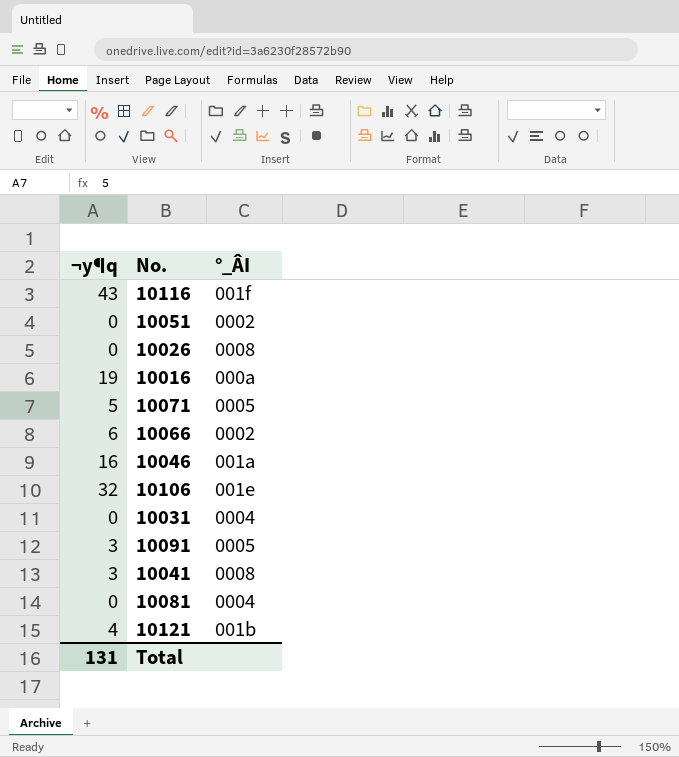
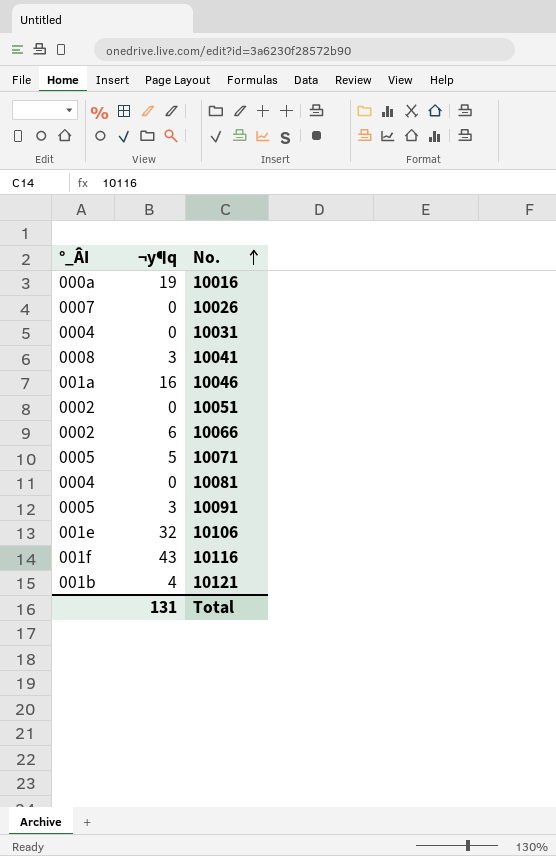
row order: none -> No. ascending
column °_ÂI | position: 3 -> 1
10026 | °_ÂI: 0008 -> 0007

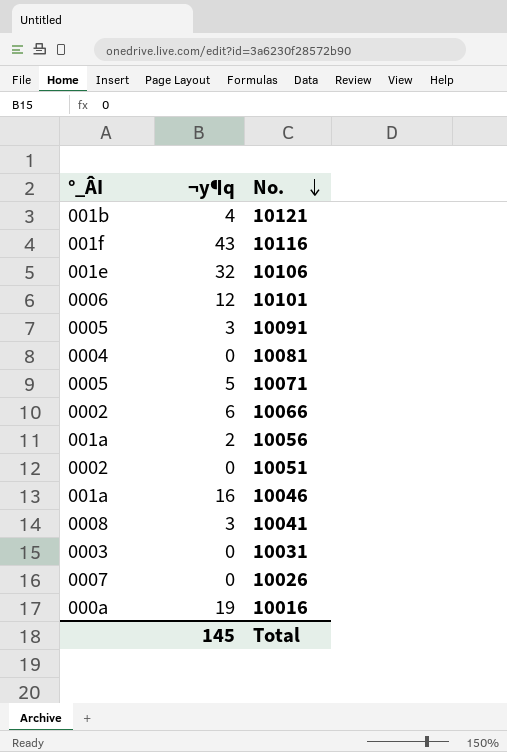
row order: No. ascending -> No. descending
row 10101: none -> 0006 | 12
row 10056: none -> 001a | 2
10031 | °_ÂI: 0004 -> 0003
Total | ¬y¶q: 131 -> 145

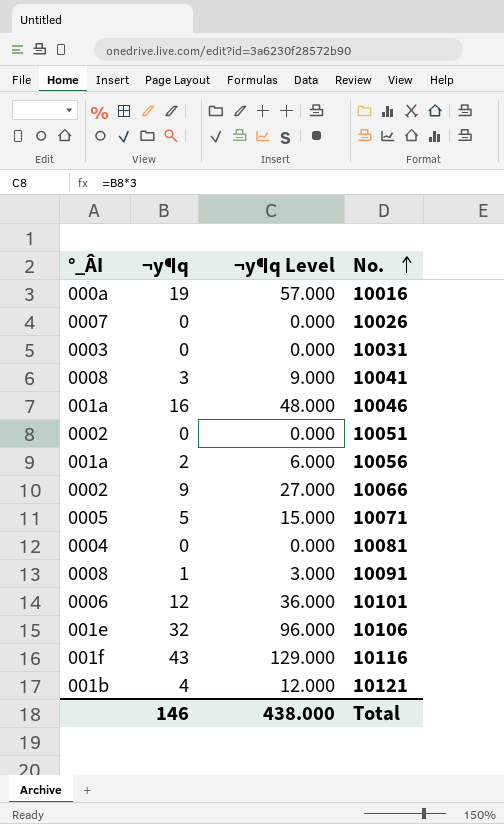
row order: No. descending -> No. ascending
column ¬y¶q Level | formula: none -> [¬y¶q] * 3
10066 | ¬y¶q: 6 -> 9
10091 | °_ÂI: 0005 -> 0008
10091 | ¬y¶q: 3 -> 1
Total | ¬y¶q: 145 -> 146

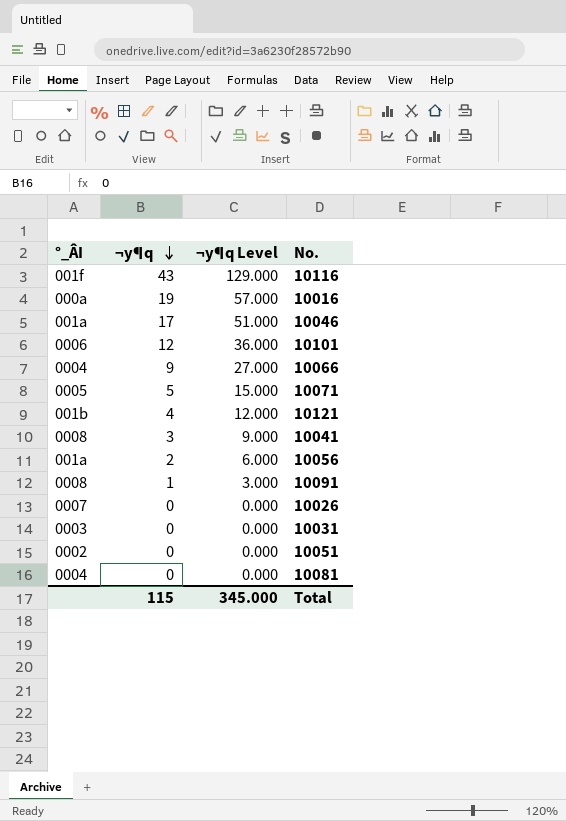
row order: No. ascending -> ¬y¶q descending
row 10106: 001e | 32 | 96.000 -> none
10046 | ¬y¶q: 16 -> 17
10046 | ¬y¶q Level: 48.000 -> 51.000
10066 | °_ÂI: 0002 -> 0004
Total | ¬y¶q: 146 -> 115
Total | ¬y¶q Level: 438.000 -> 345.000

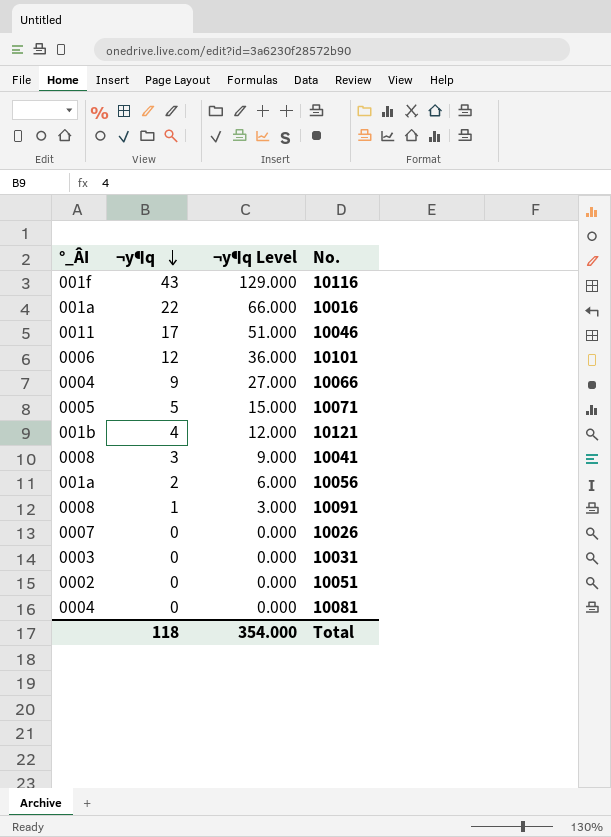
10016 | °_ÂI: 000a -> 001a
10016 | ¬y¶q: 19 -> 22
10016 | ¬y¶q Level: 57.000 -> 66.000
10046 | °_ÂI: 001a -> 0011
Total | ¬y¶q: 115 -> 118
Total | ¬y¶q Level: 345.000 -> 354.000

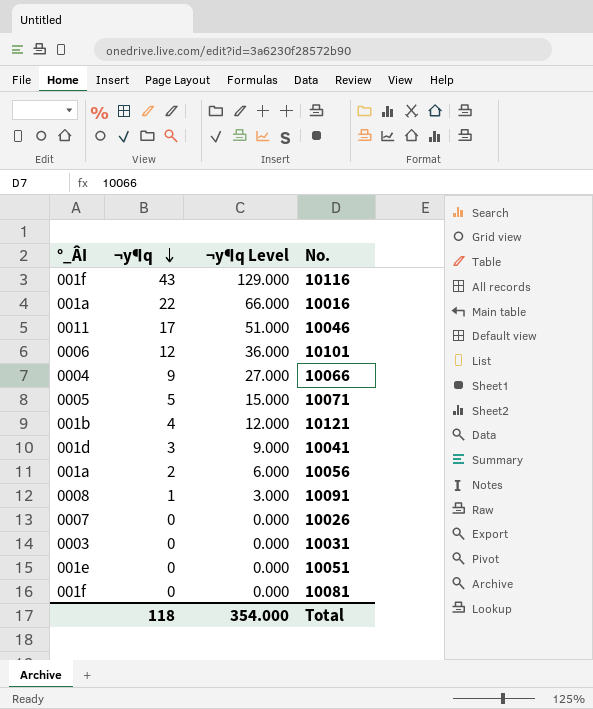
10041 | °_ÂI: 0008 -> 001d
10051 | °_ÂI: 0002 -> 001e
10081 | °_ÂI: 0004 -> 001f

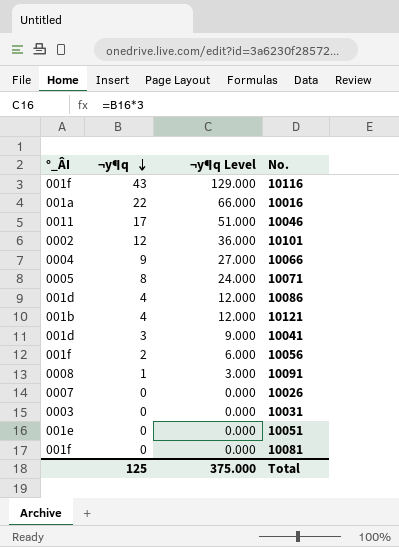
10101 | °_ÂI: 0006 -> 0002
10071 | ¬y¶q: 5 -> 8
10071 | ¬y¶q Level: 15.000 -> 24.000
row 10086: none -> 001d | 4 | 12.000
10056 | °_ÂI: 001a -> 001f
Total | ¬y¶q: 118 -> 125
Total | ¬y¶q Level: 354.000 -> 375.000

